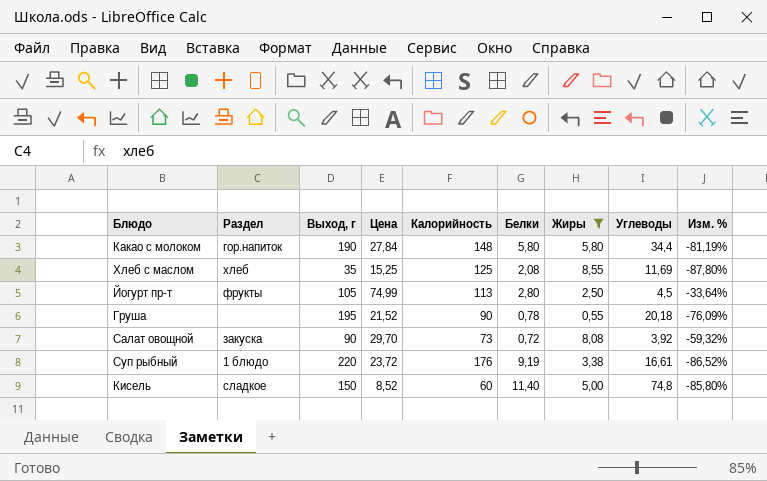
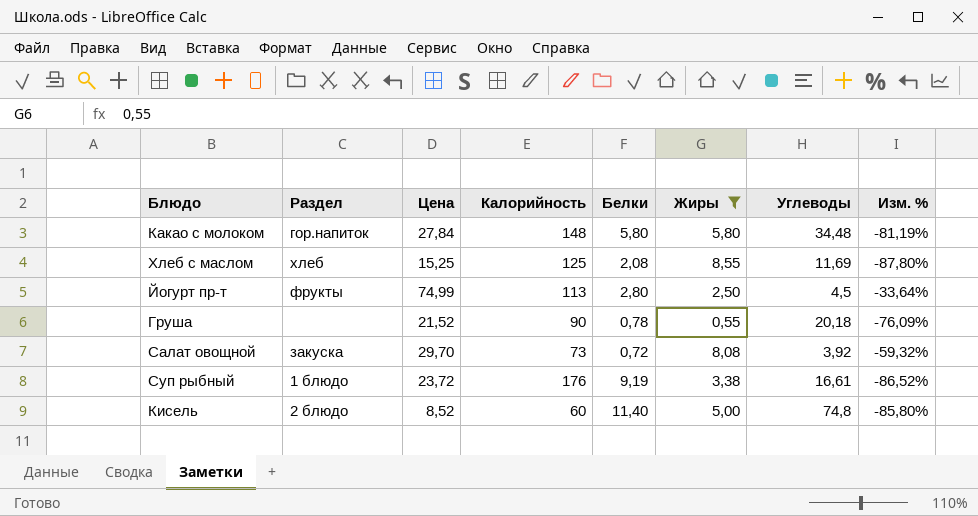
column Выход, г | position: 3 -> none
Какао с молоком | Углеводы: 34,4 -> 34,48
Кисель | Раздел: сладкое -> 2 блюдо

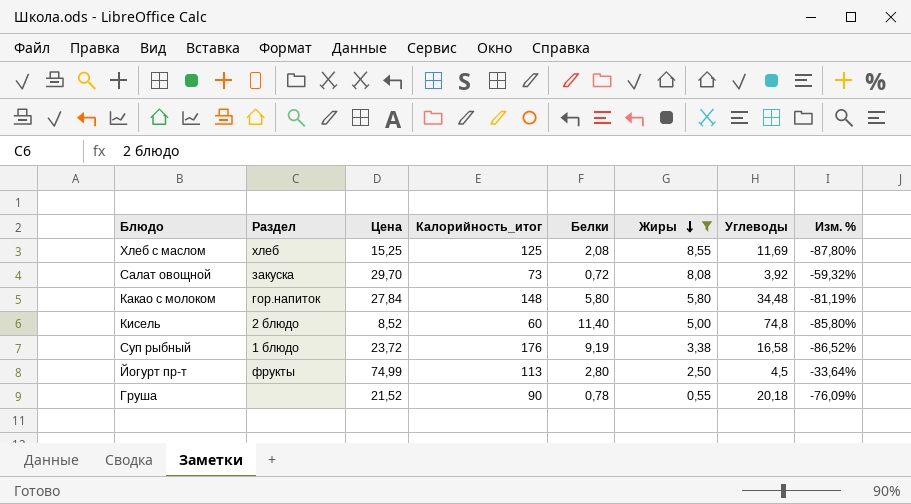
row order: none -> Жиры descending
column name: Калорийность -> Калорийность_итог
Суп рыбный | Углеводы: 16,61 -> 16,58

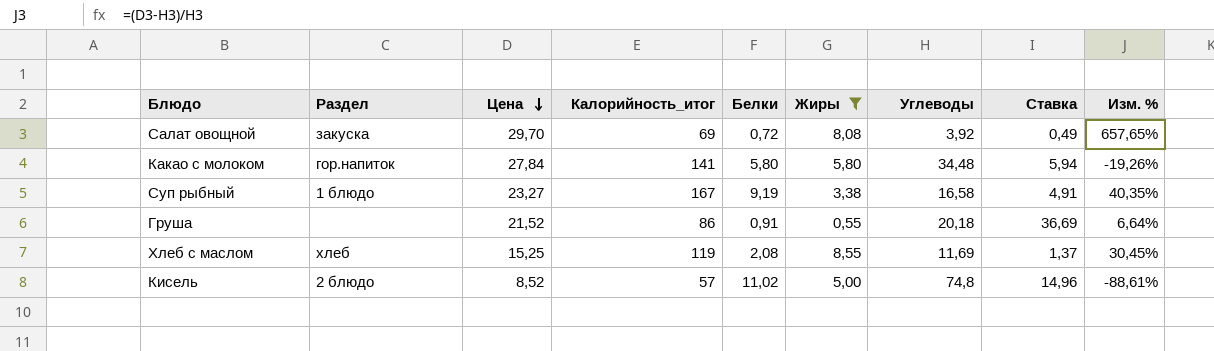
row order: Жиры descending -> Цена descending
column Ставка | formula: none -> [Углеводы] / [Жиры]
column Изм. % | formula: ([Цена] - [Калорийность_итог]) / [Калорийность_итог] -> ([Цена] - [Углеводы]) / [Углеводы]
row Йогурт пр-т: фрукты | 74,99 | 113 | 2,80 | 2,50 | 4,5 | -33,64% -> none
Салат овощной | Калорийность_итог: 73 -> 69
Какао с молоком | Калорийность_итог: 148 -> 141
Суп рыбный | Цена: 23,72 -> 23,27
Суп рыбный | Калорийность_итог: 176 -> 167
Груша | Калорийность_итог: 90 -> 86
Груша | Белки: 0,78 -> 0,91
Хлеб с маслом | Калорийность_итог: 125 -> 119
Кисель | Калорийность_итог: 60 -> 57
Кисель | Белки: 11,40 -> 11,02

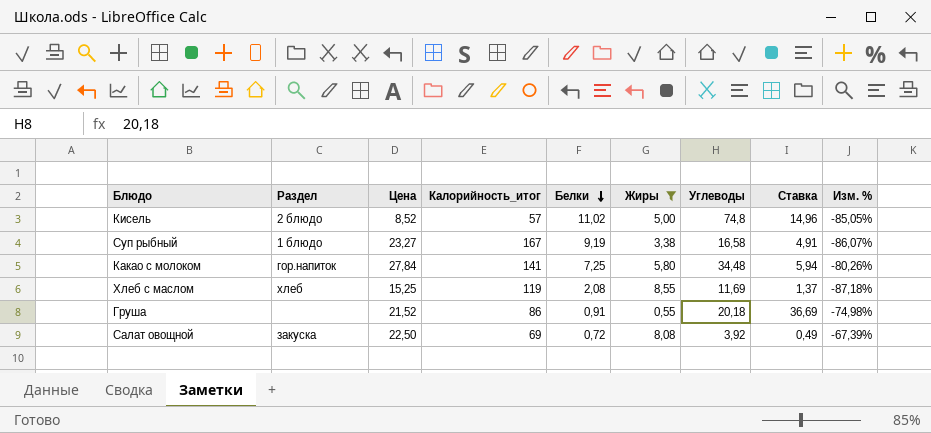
row order: Цена descending -> Белки descending
column Изм. % | formula: ([Цена] - [Углеводы]) / [Углеводы] -> ([Цена] - [Калорийность_итог]) / [Калорийность_итог]
Какао с молоком | Белки: 5,80 -> 7,25
Салат овощной | Цена: 29,70 -> 22,50

